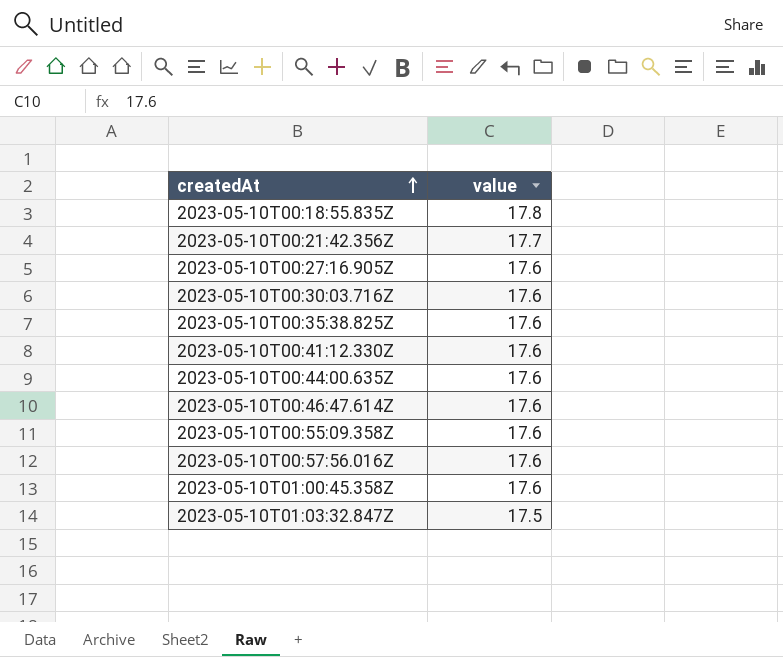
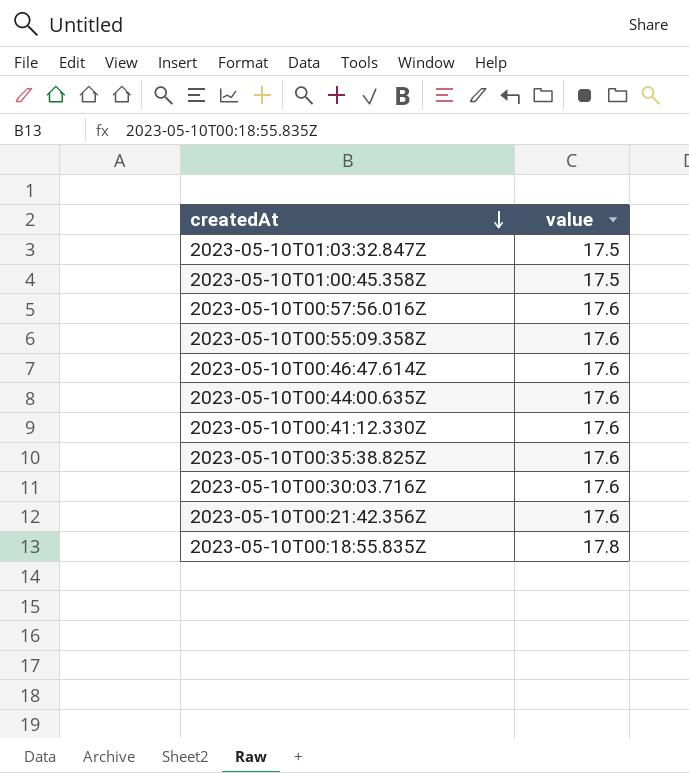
row order: createdAt ascending -> createdAt descending
row 2023-05-10T00:27:16.905Z: 17.6 -> none
2023-05-10T01:00:45.358Z | value: 17.6 -> 17.5
2023-05-10T00:21:42.356Z | value: 17.7 -> 17.6

